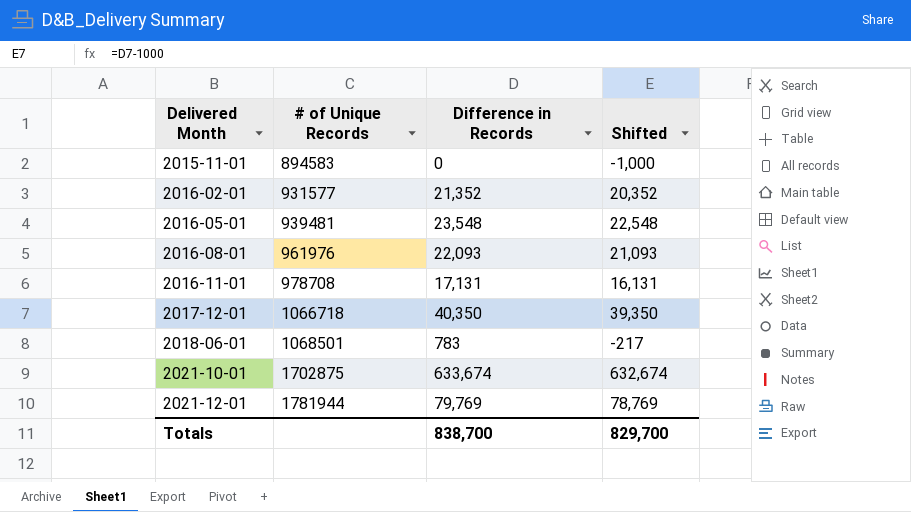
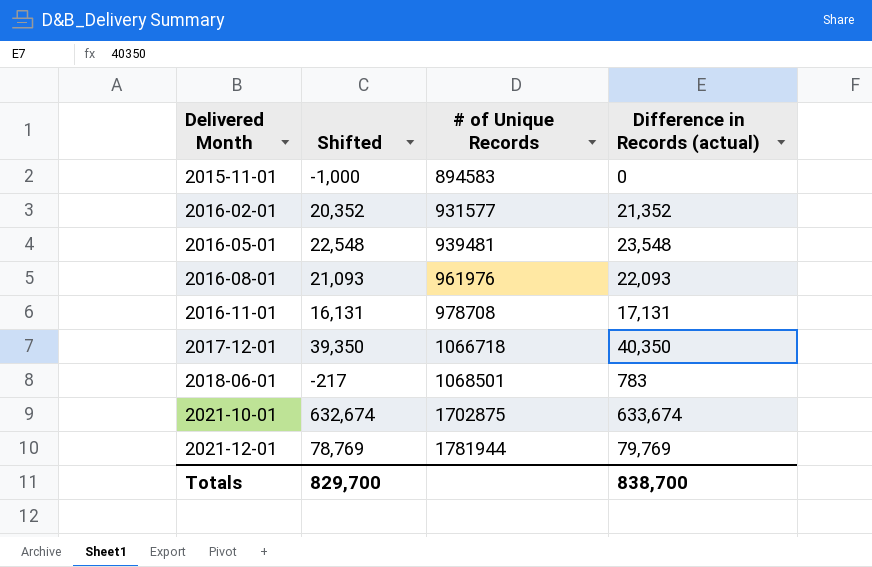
column Shifted | position: 4 -> 2
column name: Difference in Records -> Difference in Records (actual)

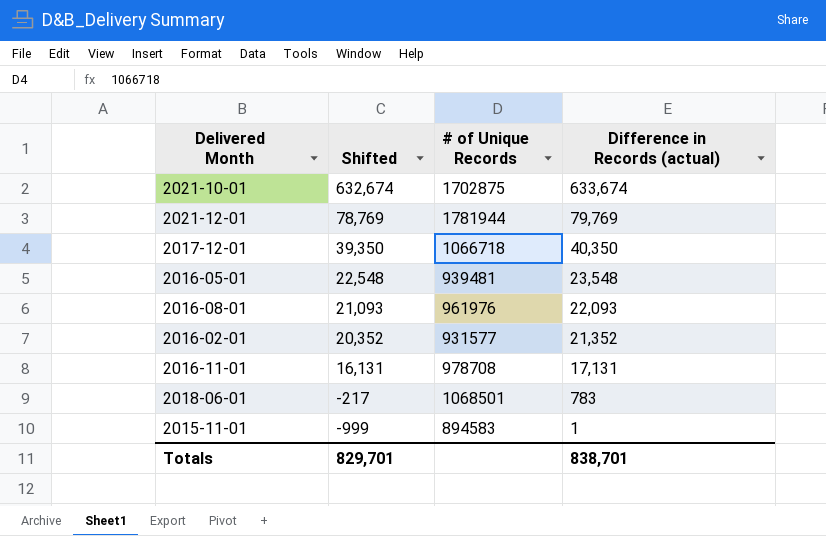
row order: Delivered Month ascending -> Shifted descending
2015-11-01 | Shifted: -1,000 -> -999
2015-11-01 | Difference in Records (actual): 0 -> 1
Totals | Shifted: 829,700 -> 829,701
Totals | Difference in Records (actual): 838,700 -> 838,701

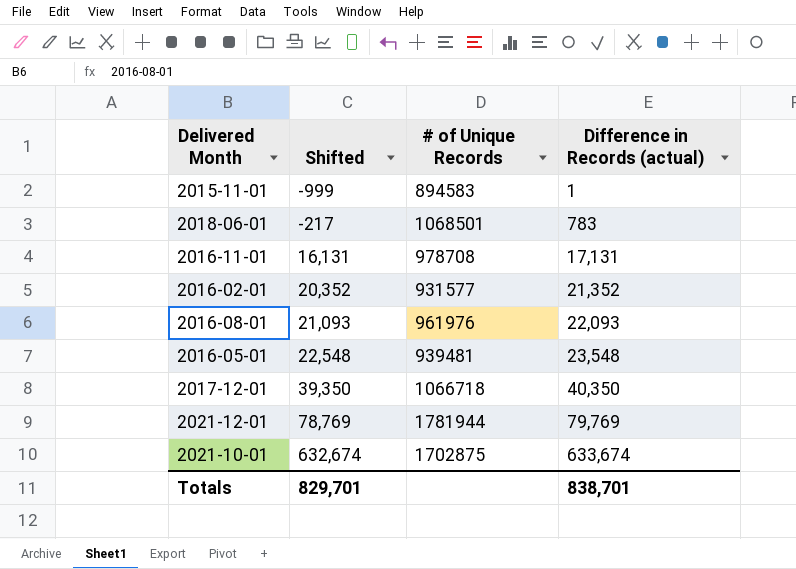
row order: Shifted descending -> Shifted ascending

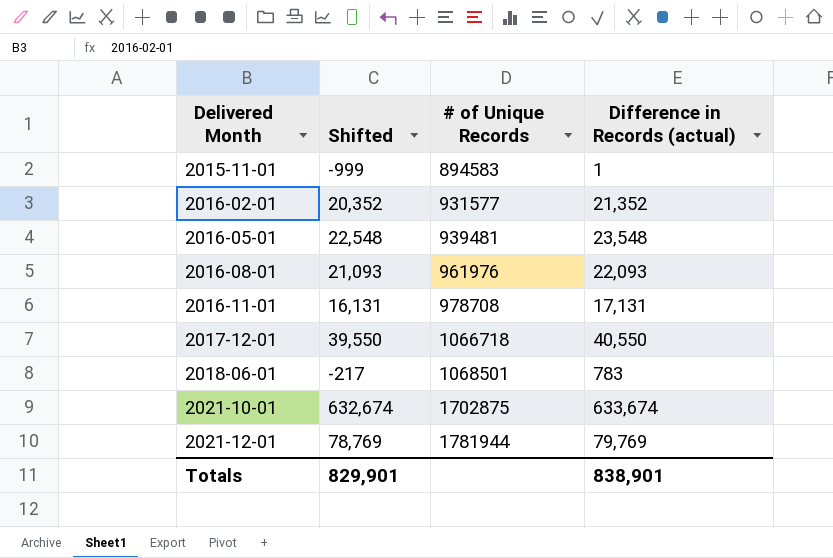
row order: Shifted ascending -> Delivered Month ascending
2017-12-01 | Shifted: 39,350 -> 39,550
2017-12-01 | Difference in Records (actual): 40,350 -> 40,550
Totals | Shifted: 829,701 -> 829,901
Totals | Difference in Records (actual): 838,701 -> 838,901

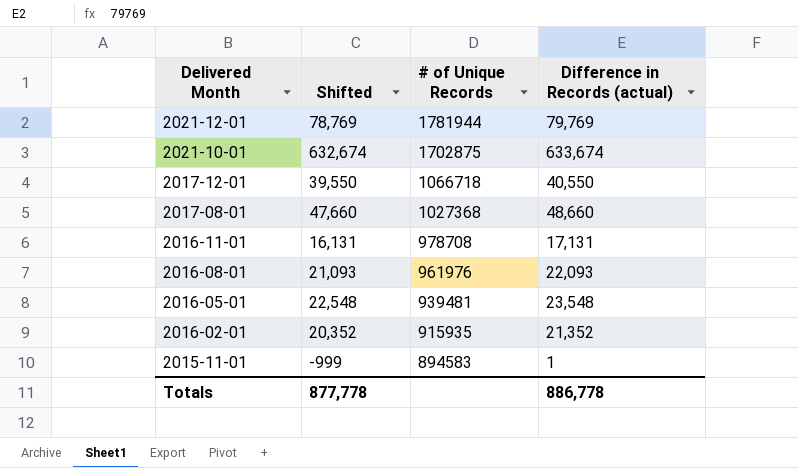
row order: Delivered Month ascending -> Delivered Month descending
row 2018-06-01: -217 | 1068501 | 783 -> none
row 2017-08-01: none -> 47,660 | 1027368 | 48,660
2016-02-01 | # of Unique Records: 931577 -> 915935
Totals | Shifted: 829,901 -> 877,778
Totals | Difference in Records (actual): 838,901 -> 886,778

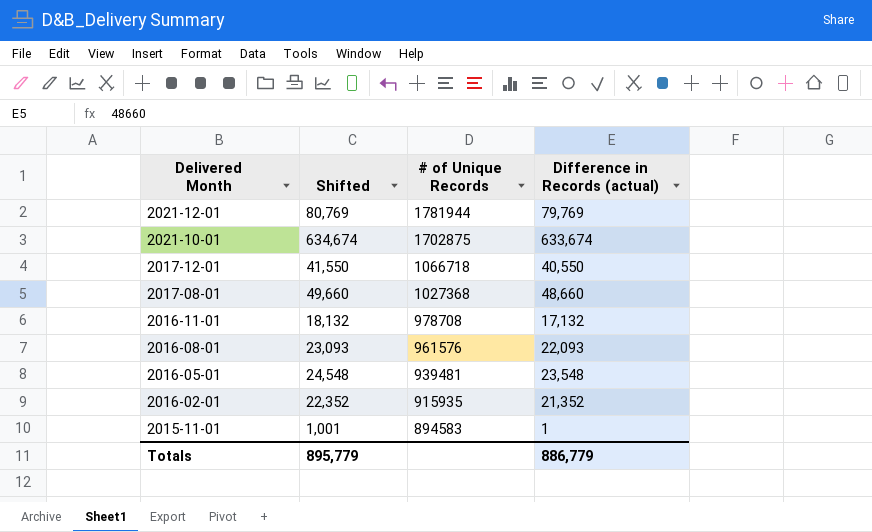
column Shifted | formula: [Difference in Records (actual)] - 1000 -> [Difference in Records (actual)] + 1000
2016-11-01 | Difference in Records (actual): 17,131 -> 17,132
2016-08-01 | # of Unique Records: 961976 -> 961576
Totals | Shifted: 877,778 -> 895,779
Totals | Difference in Records (actual): 886,778 -> 886,779

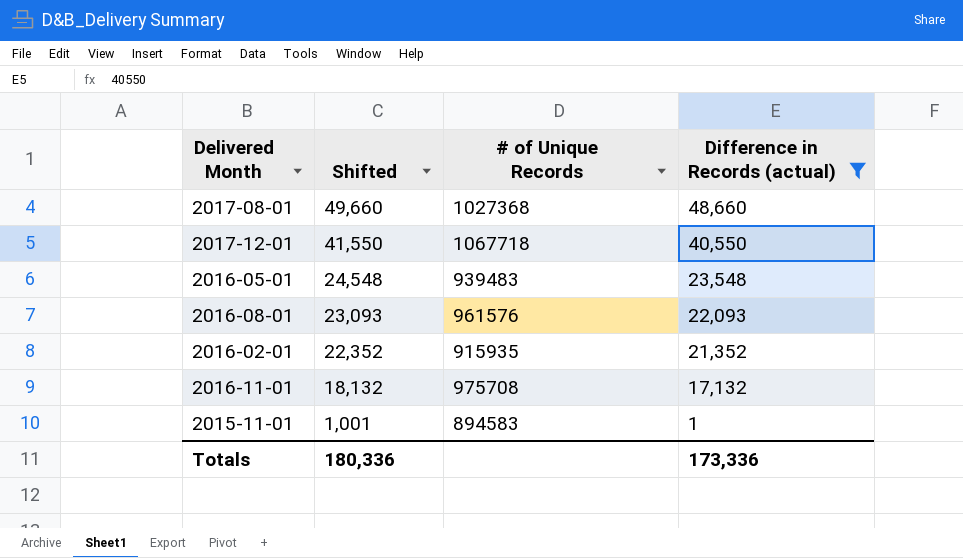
filter: none -> Difference in Records (actual) <= 48,660
row order: Delivered Month descending -> Shifted descending
2017-12-01 | # of Unique Records: 1066718 -> 1067718
2016-05-01 | # of Unique Records: 939481 -> 939483
2016-11-01 | # of Unique Records: 978708 -> 975708
Totals | Shifted: 895,779 -> 180,336
Totals | Difference in Records (actual): 886,779 -> 173,336

